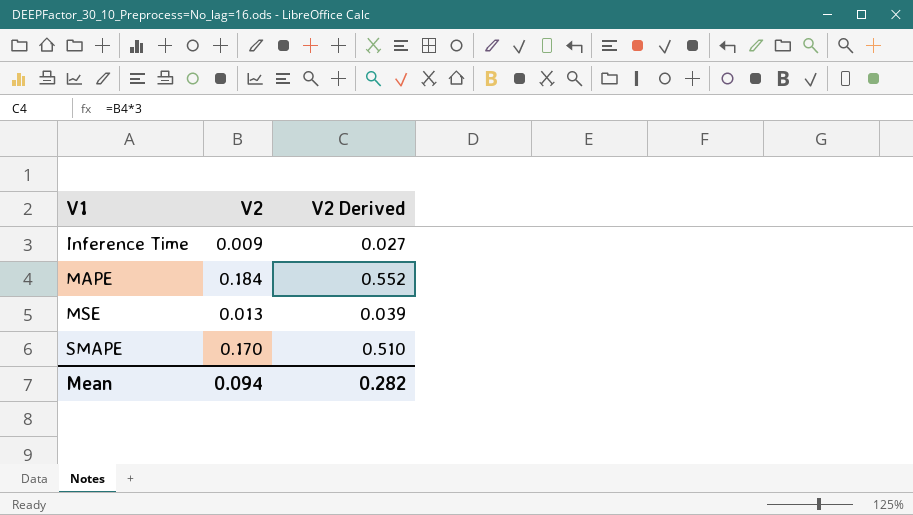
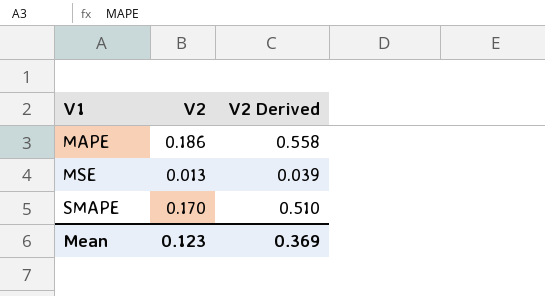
row Inference Time: 0.009 | 0.027 -> none
MAPE | V2: 0.184 -> 0.186
MAPE | V2 Derived: 0.552 -> 0.558
Mean | V2: 0.094 -> 0.123
Mean | V2 Derived: 0.282 -> 0.369

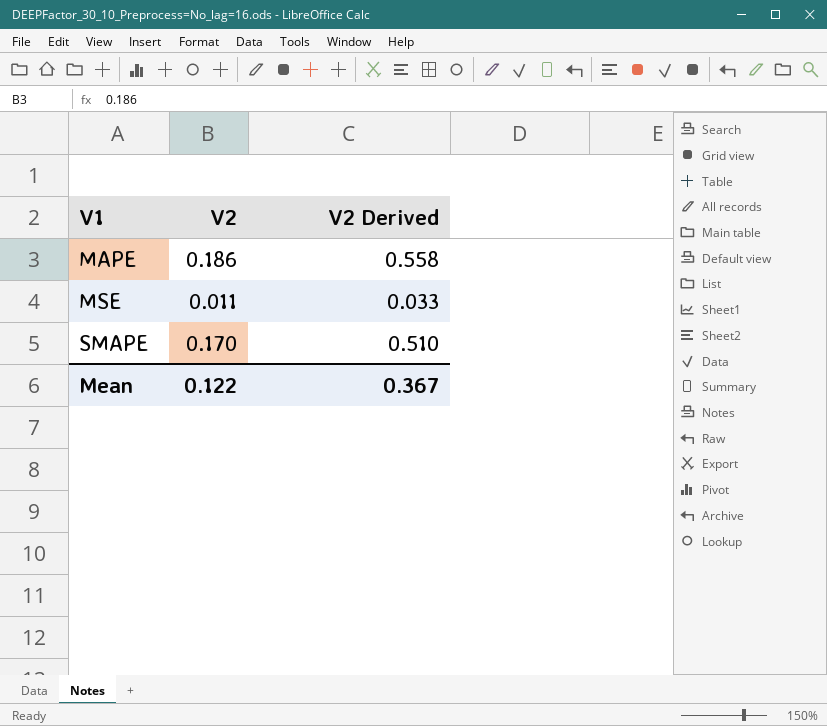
MSE | V2: 0.013 -> 0.011
MSE | V2 Derived: 0.039 -> 0.033
Mean | V2: 0.123 -> 0.122
Mean | V2 Derived: 0.369 -> 0.367

